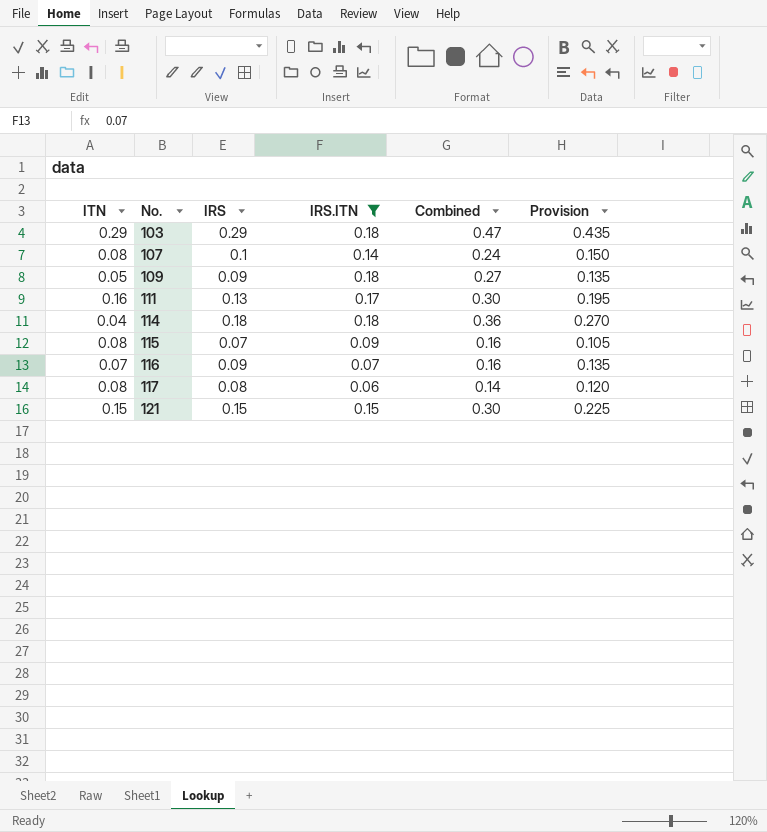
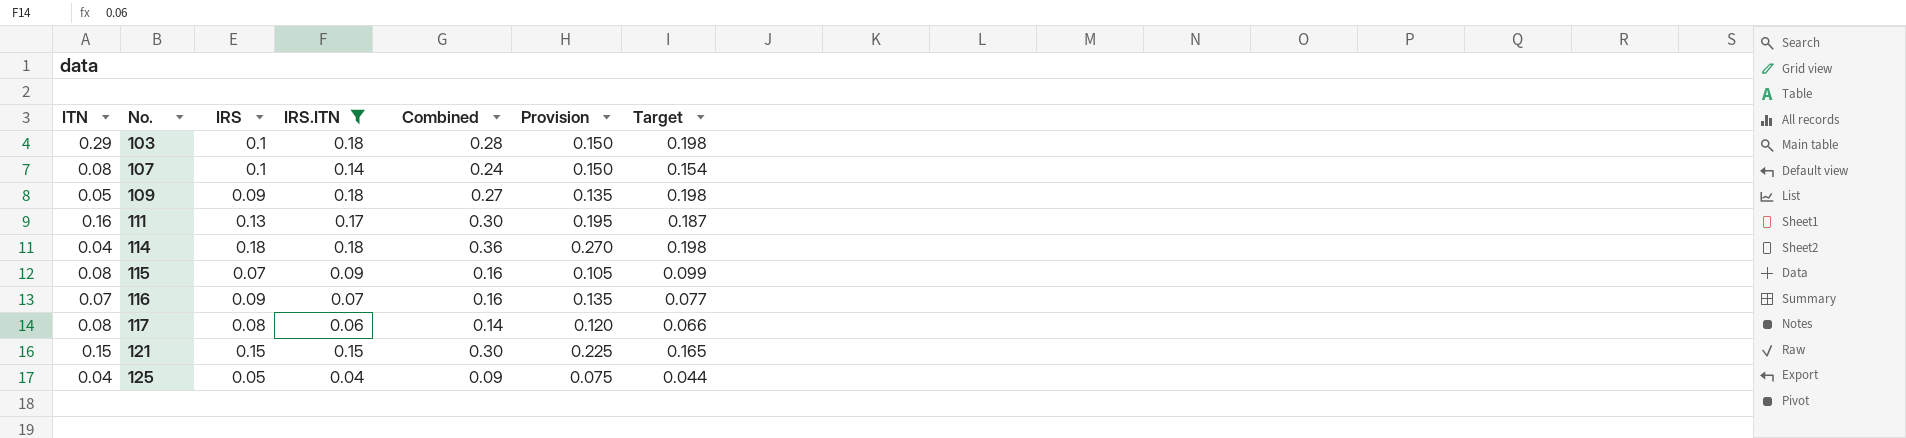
column Target | formula: none -> [IRS.ITN] * 1.1
103 | IRS: 0.29 -> 0.1
103 | Combined: 0.47 -> 0.28
103 | Provision: 0.435 -> 0.150
row 125: none -> 0.04 | 0.05 | 0.04 | 0.09 | 0.075 | 0.044

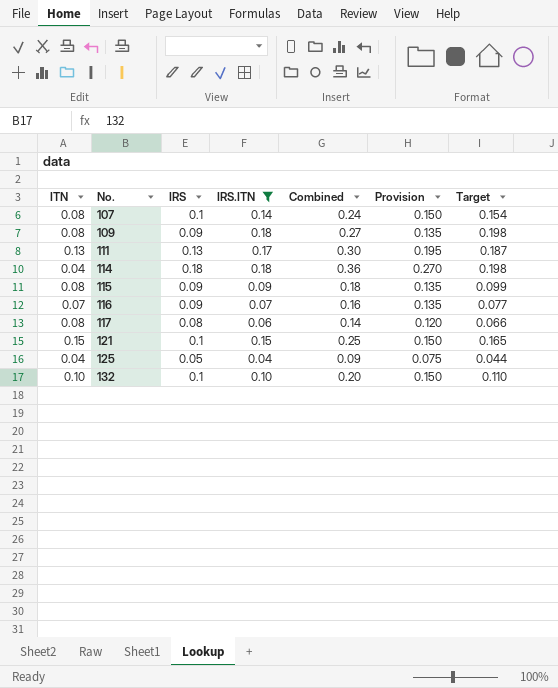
row 103: 0.29 | 0.1 | 0.18 | 0.28 | 0.150 | 0.198 -> none
109 | ITN: 0.05 -> 0.08
111 | ITN: 0.16 -> 0.13
115 | IRS: 0.07 -> 0.09
115 | Combined: 0.16 -> 0.18
115 | Provision: 0.105 -> 0.135
121 | IRS: 0.15 -> 0.1
121 | Combined: 0.30 -> 0.25
121 | Provision: 0.225 -> 0.150
row 132: none -> 0.10 | 0.1 | 0.10 | 0.20 | 0.150 | 0.110

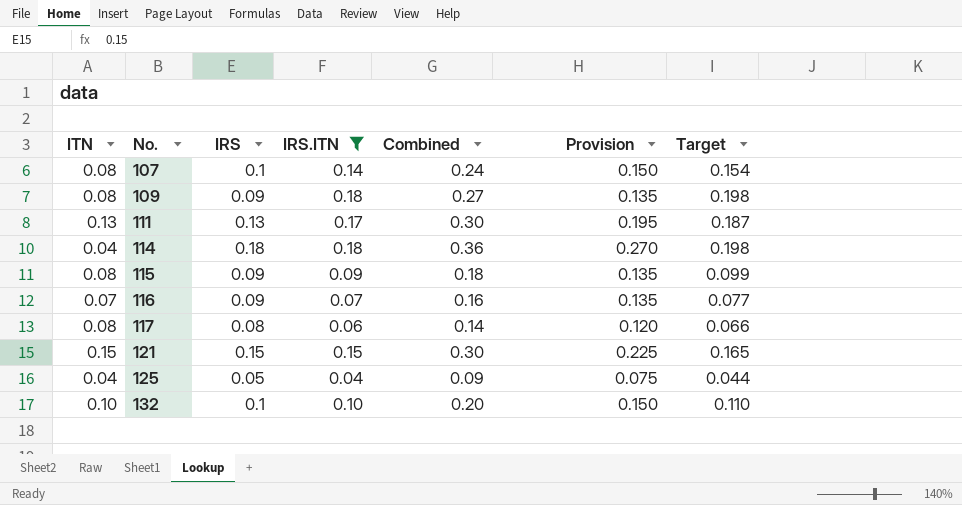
121 | IRS: 0.1 -> 0.15
121 | Combined: 0.25 -> 0.30
121 | Provision: 0.150 -> 0.225

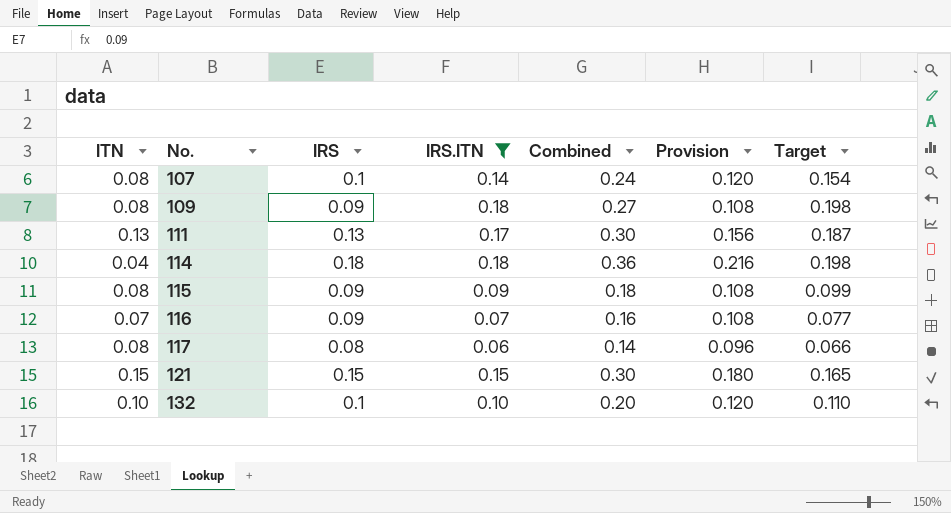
column Provision | formula: [IRS] * 1.5 -> [IRS] * 1.2
row 125: 0.04 | 0.05 | 0.04 | 0.09 | 0.075 | 0.044 -> none

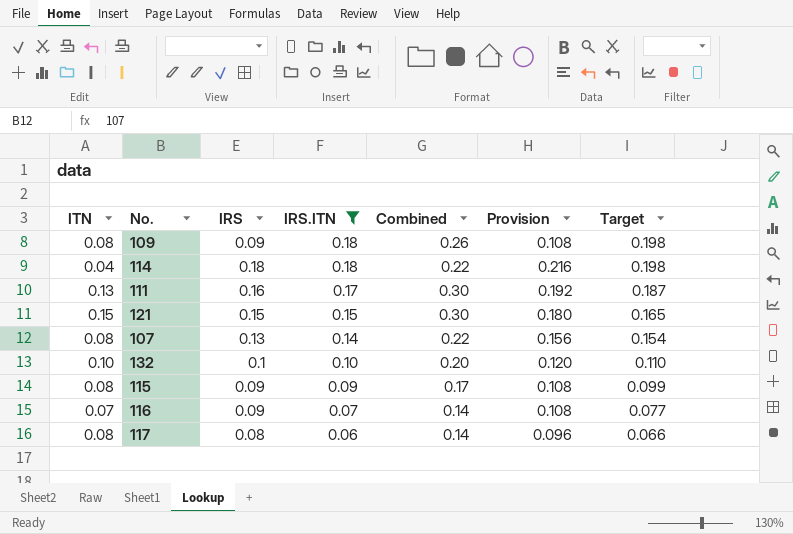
row order: No. ascending -> IRS.ITN descending
column Combined | formula: [IRS] + [IRS.ITN] -> [ITN] + [IRS.ITN]
111 | IRS: 0.13 -> 0.16
111 | Provision: 0.156 -> 0.192
107 | IRS: 0.1 -> 0.13
107 | Provision: 0.120 -> 0.156

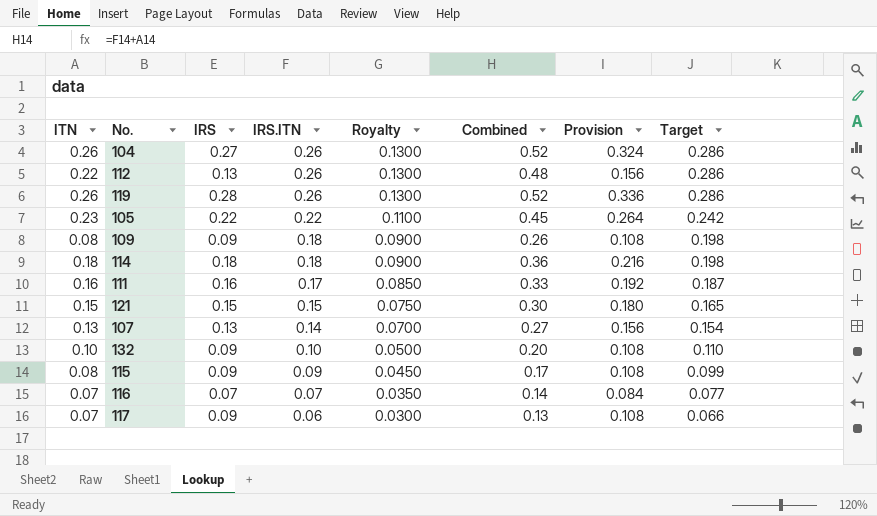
filter: IRS.ITN <= 0.18 -> none
column Royalty | formula: none -> [IRS.ITN] * 0.5
114 | ITN: 0.04 -> 0.18
114 | Combined: 0.22 -> 0.36
111 | ITN: 0.13 -> 0.16
111 | Combined: 0.30 -> 0.33
107 | ITN: 0.08 -> 0.13
107 | Combined: 0.22 -> 0.27
132 | IRS: 0.1 -> 0.09
132 | Provision: 0.120 -> 0.108
116 | IRS: 0.09 -> 0.07
116 | Provision: 0.108 -> 0.084
117 | ITN: 0.08 -> 0.07
117 | IRS: 0.08 -> 0.09
117 | Combined: 0.14 -> 0.13
117 | Provision: 0.096 -> 0.108

